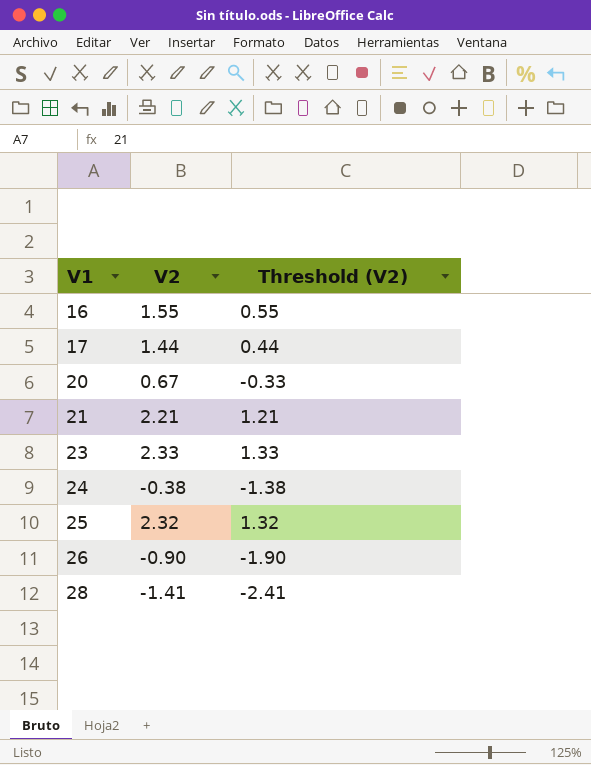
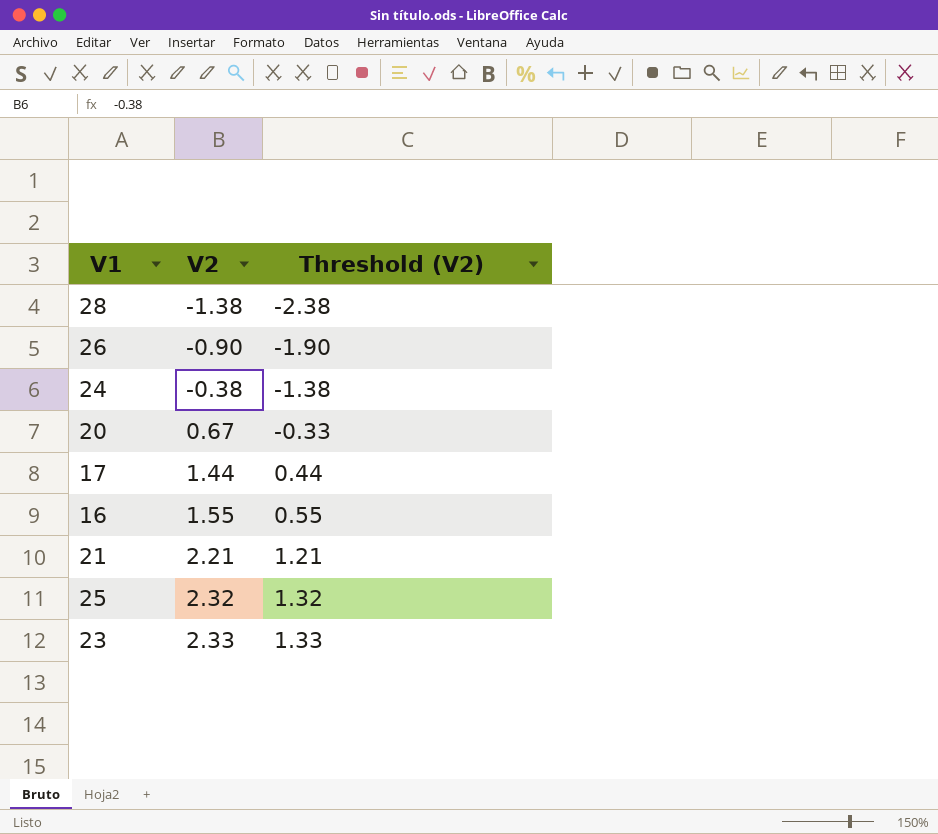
row order: V1 ascending -> V2 ascending
28 | V2: -1.41 -> -1.38
28 | Threshold (V2): -2.41 -> -2.38

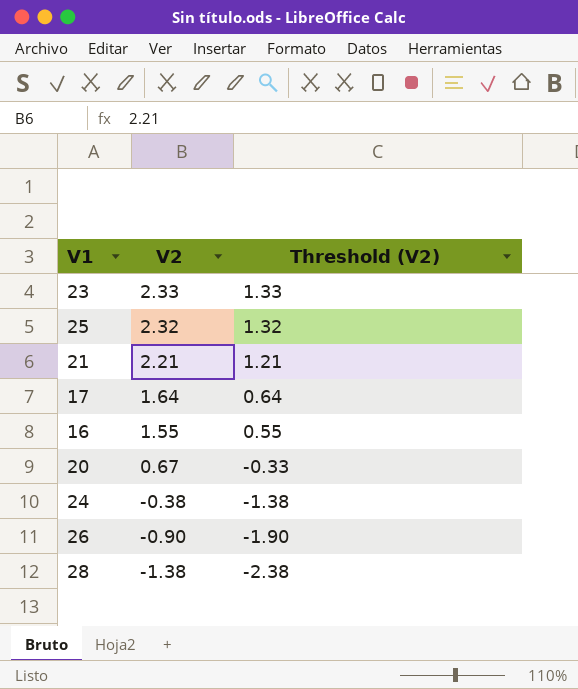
row order: V2 ascending -> V2 descending
17 | V2: 1.44 -> 1.64
17 | Threshold (V2): 0.44 -> 0.64

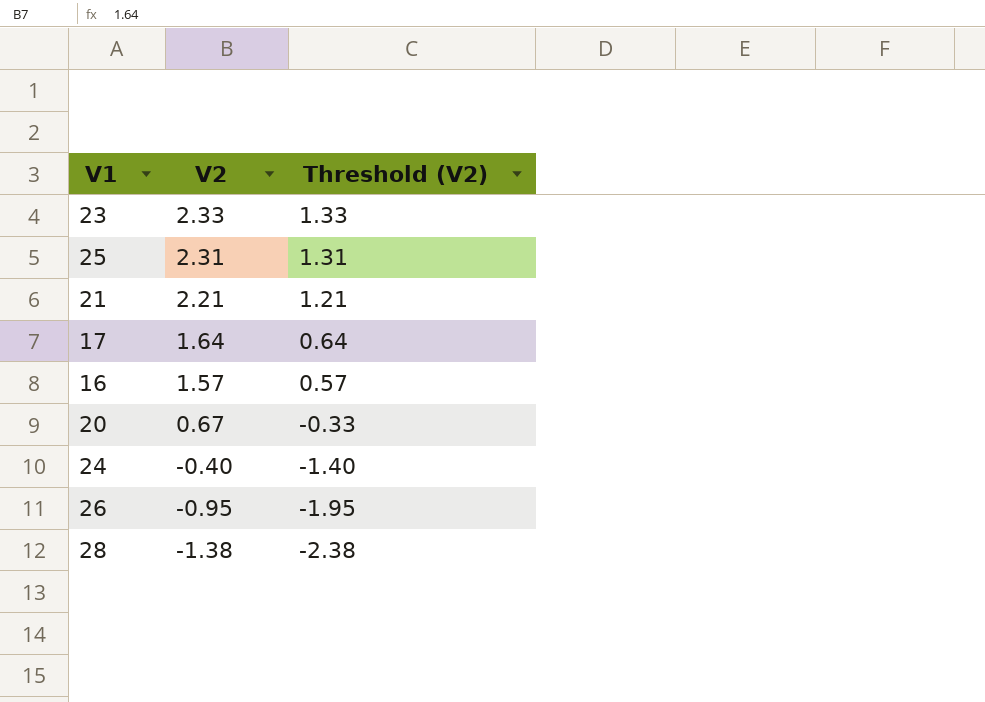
25 | V2: 2.32 -> 2.31
25 | Threshold (V2): 1.32 -> 1.31
16 | V2: 1.55 -> 1.57
16 | Threshold (V2): 0.55 -> 0.57
24 | V2: -0.38 -> -0.40
24 | Threshold (V2): -1.38 -> -1.40
26 | V2: -0.90 -> -0.95
26 | Threshold (V2): -1.90 -> -1.95

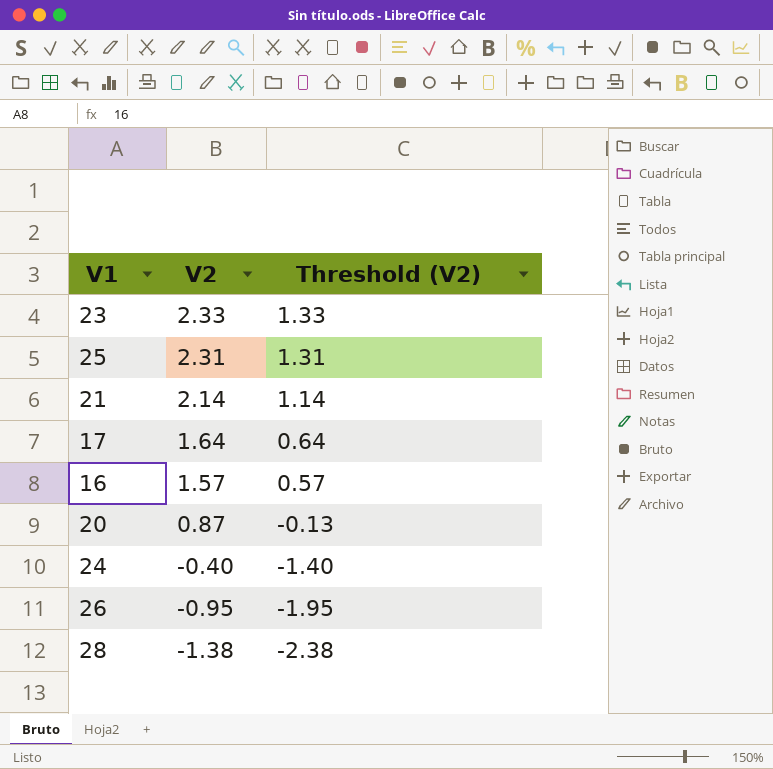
21 | V2: 2.21 -> 2.14
21 | Threshold (V2): 1.21 -> 1.14
20 | V2: 0.67 -> 0.87
20 | Threshold (V2): -0.33 -> -0.13

